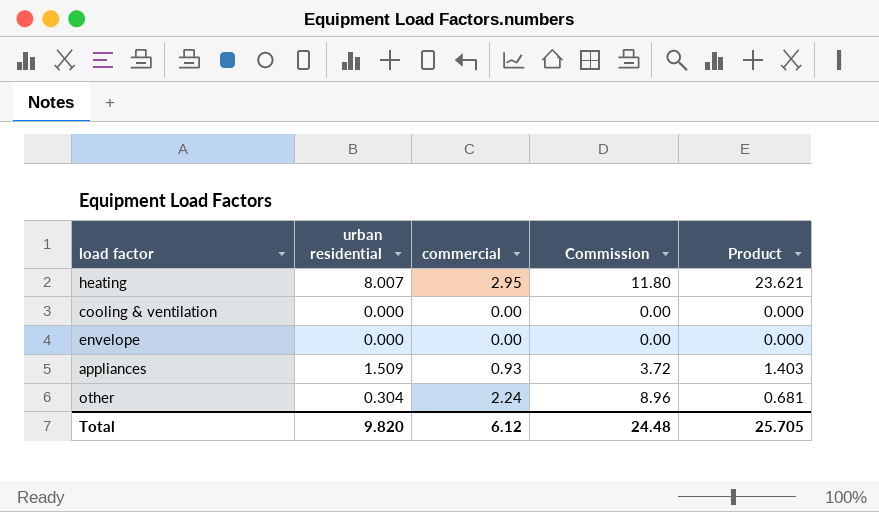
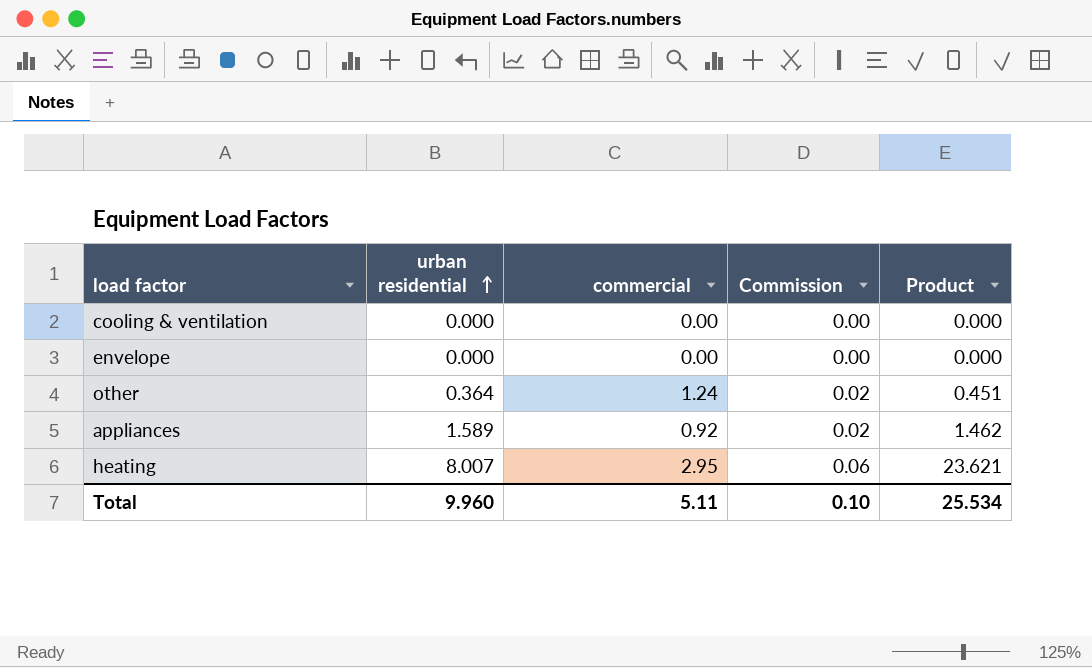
row order: none -> urban residential ascending
column Commission | formula: [commercial] * 4 -> [commercial] * 0.02
other | urban residential: 0.304 -> 0.364
other | commercial: 2.24 -> 1.24
other | Product: 0.681 -> 0.451
appliances | urban residential: 1.509 -> 1.589
appliances | commercial: 0.93 -> 0.92
appliances | Product: 1.403 -> 1.462
Total | urban residential: 9.820 -> 9.960
Total | commercial: 6.12 -> 5.11
Total | Commission: 24.48 -> 0.10
Total | Product: 25.705 -> 25.534

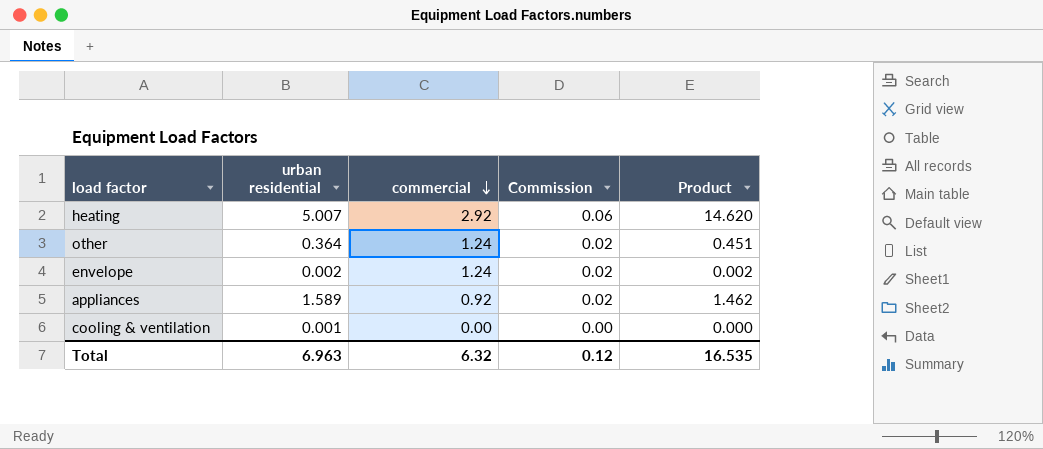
row order: urban residential ascending -> commercial descending
heating | urban residential: 8.007 -> 5.007
heating | commercial: 2.95 -> 2.92
heating | Product: 23.621 -> 14.620
envelope | urban residential: 0.000 -> 0.002
envelope | commercial: 0.00 -> 1.24
envelope | Commission: 0.00 -> 0.02
envelope | Product: 0.000 -> 0.002
cooling & ventilation | urban residential: 0.000 -> 0.001
Total | urban residential: 9.960 -> 6.963
Total | commercial: 5.11 -> 6.32
Total | Commission: 0.10 -> 0.12
Total | Product: 25.534 -> 16.535

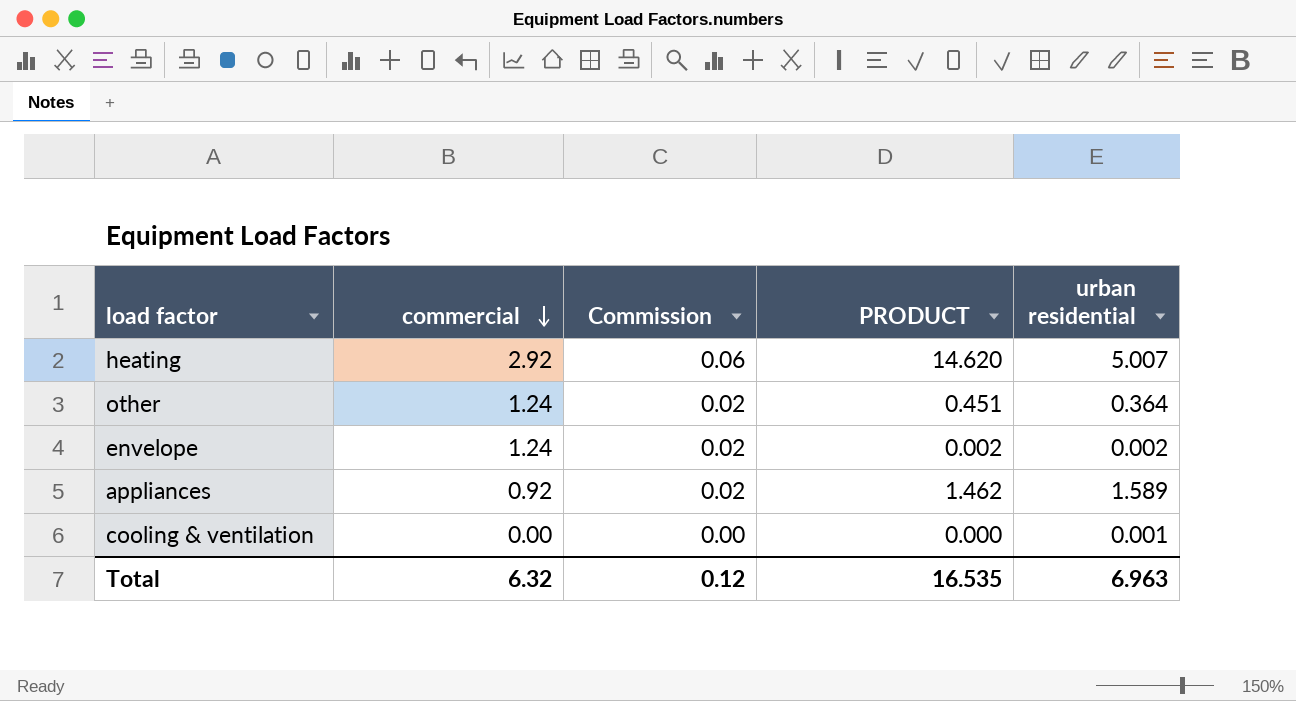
column name: Product -> PRODUCT
column urban residential | position: 2 -> 5

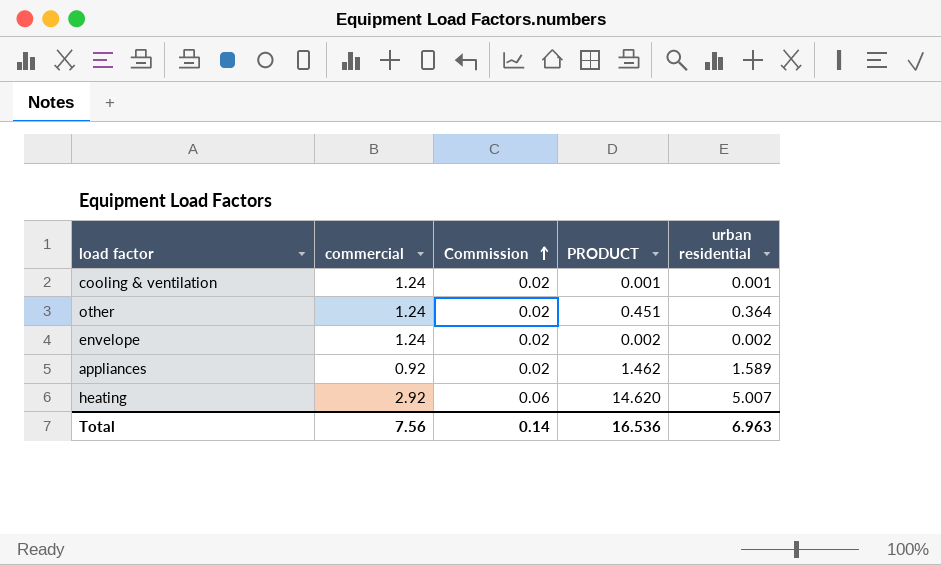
row order: commercial descending -> Commission ascending
cooling & ventilation | commercial: 0.00 -> 1.24
cooling & ventilation | Commission: 0.00 -> 0.02
cooling & ventilation | PRODUCT: 0.000 -> 0.001
Total | commercial: 6.32 -> 7.56
Total | Commission: 0.12 -> 0.14
Total | PRODUCT: 16.535 -> 16.536

